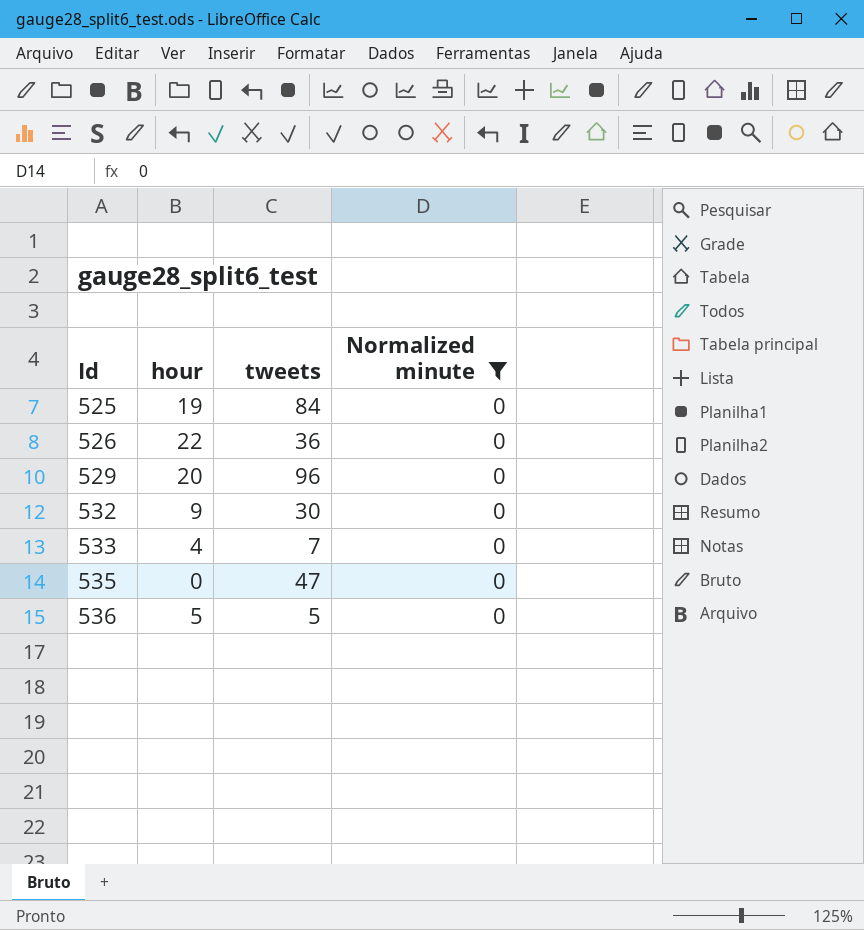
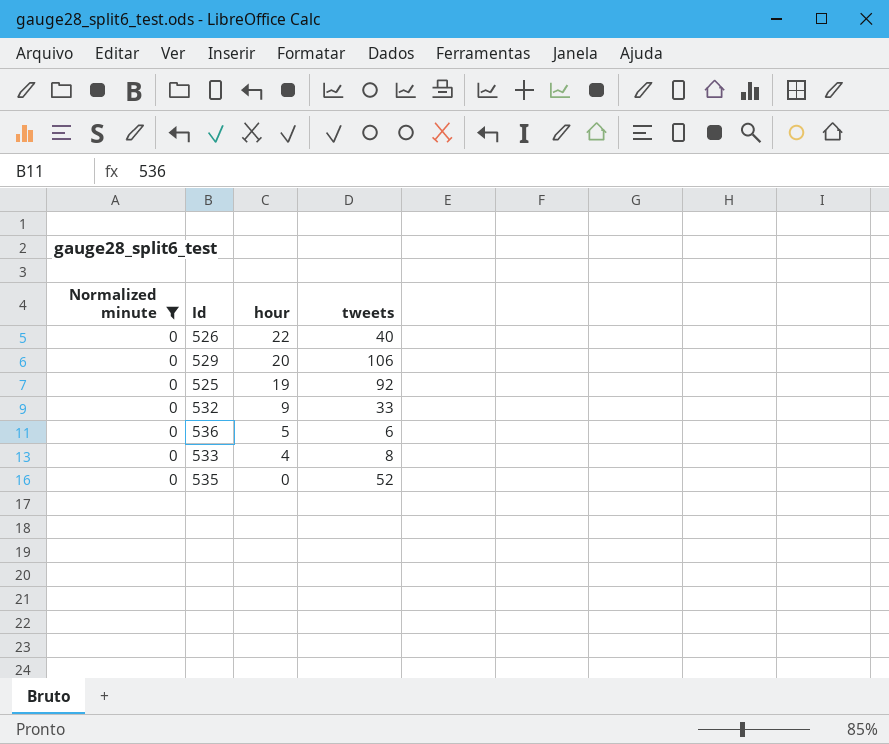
row order: Id ascending -> hour descending
column Normalized minute | position: 4 -> 1
526 | tweets: 36 -> 40
529 | tweets: 96 -> 106
525 | tweets: 84 -> 92
532 | tweets: 30 -> 33
536 | tweets: 5 -> 6
533 | tweets: 7 -> 8
535 | tweets: 47 -> 52

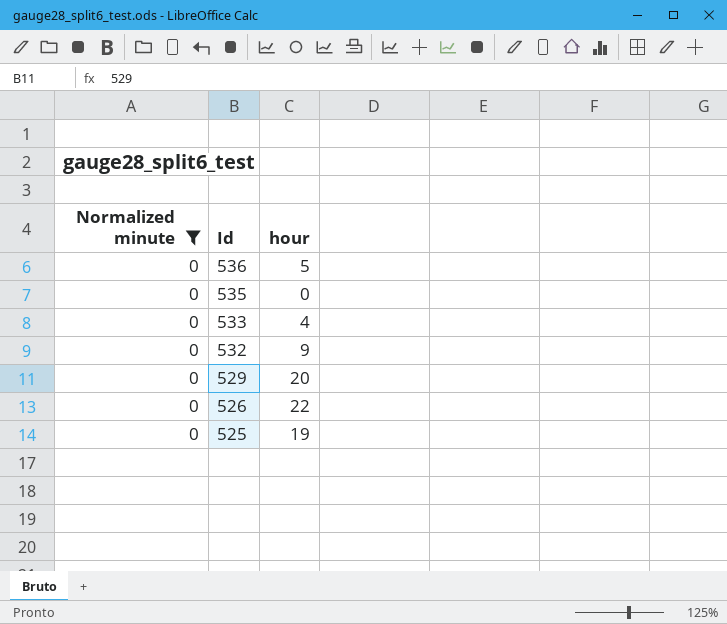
row order: hour descending -> Id descending
column tweets | position: 4 -> none

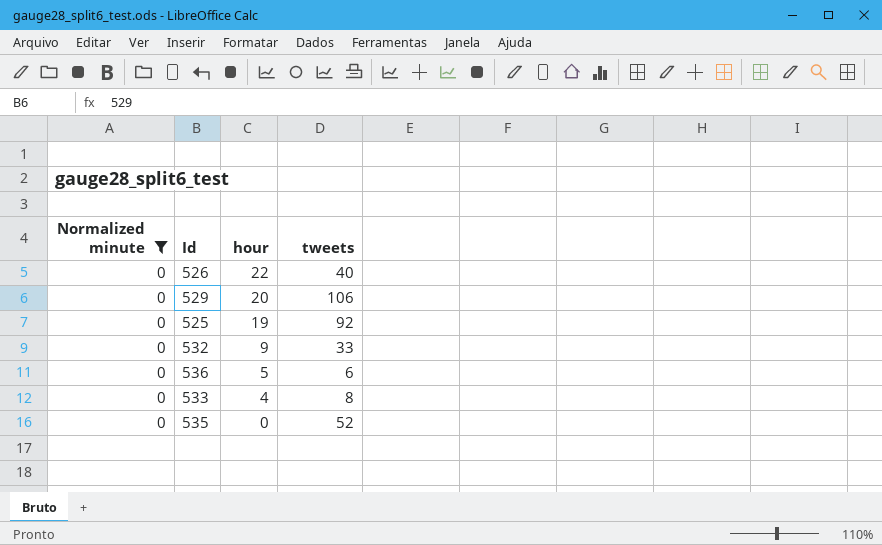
row order: Id descending -> hour descending
column tweets | position: none -> 4

